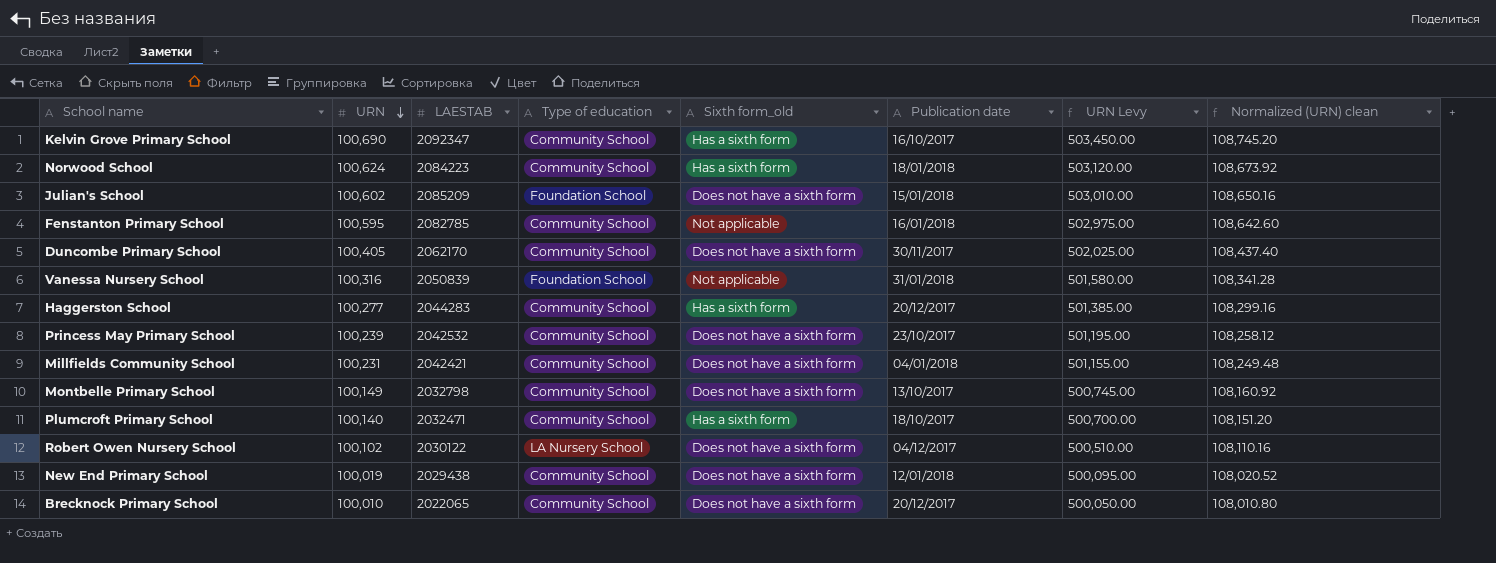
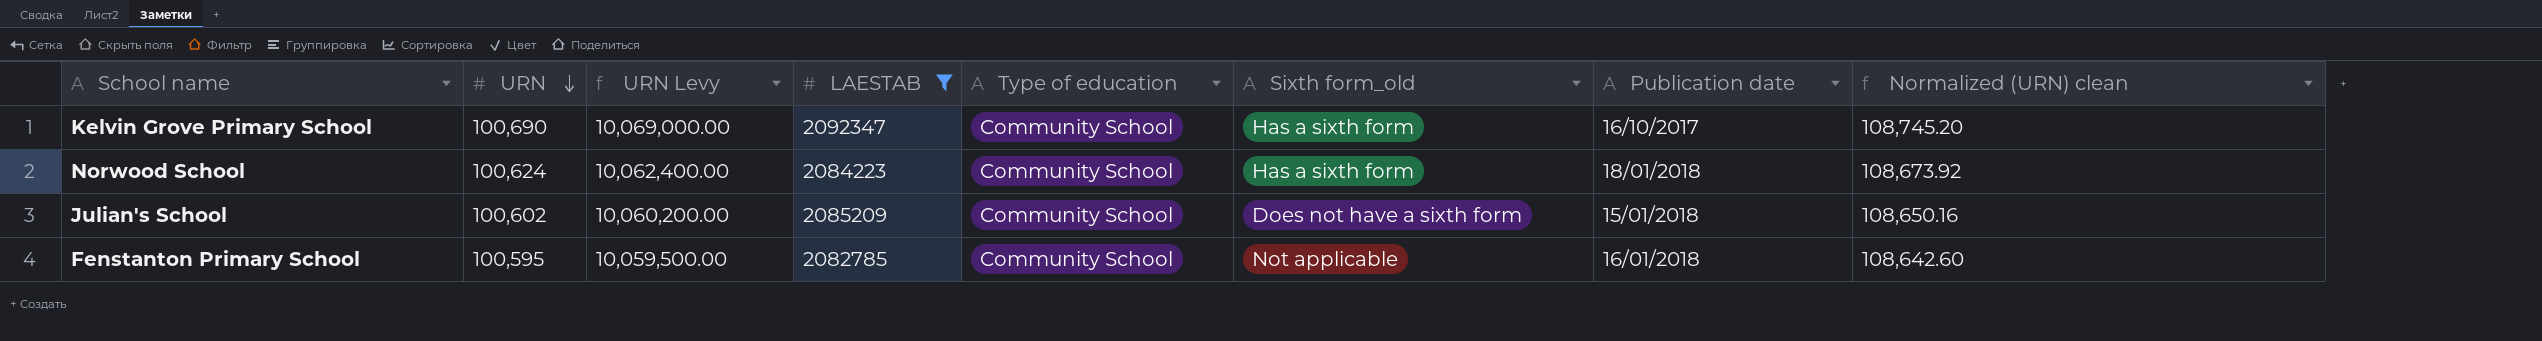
filter: none -> LAESTAB >= 2082785
column URN Levy | formula: [URN] * 5 -> [URN] * 100
column URN Levy | position: 7 -> 3
Julian's School | Type of education: Foundation School -> Community School

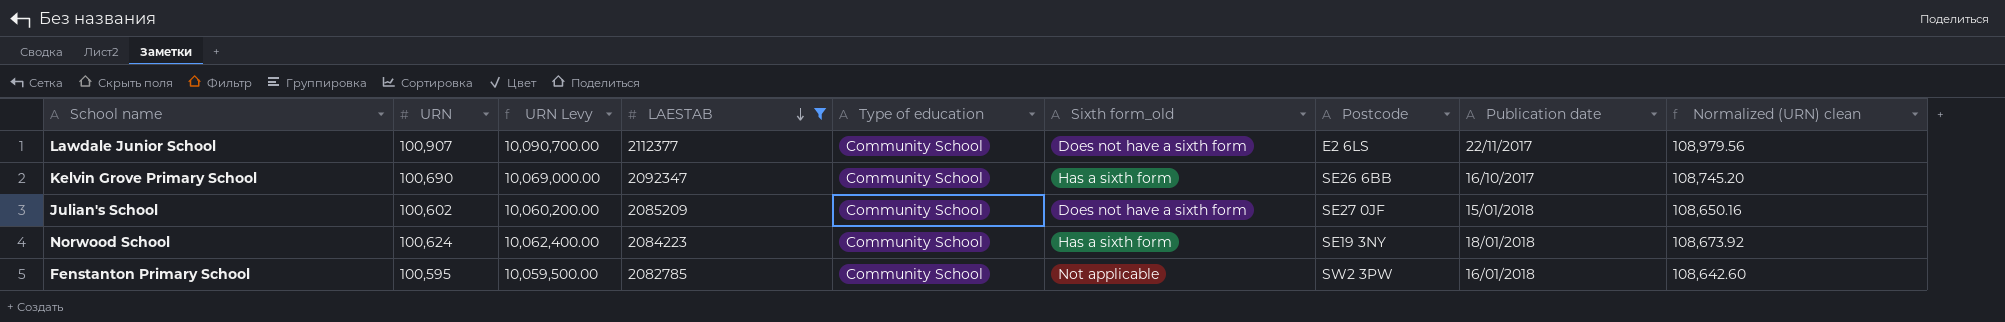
row order: URN descending -> LAESTAB descending
column Postcode | position: none -> 7
row Lawdale Junior School: none -> 100,907 | 10,090,700.00 | 2112377 | Community School | Does not have a sixth form | E2 6LS | 22/11/2017 | 108,979.56

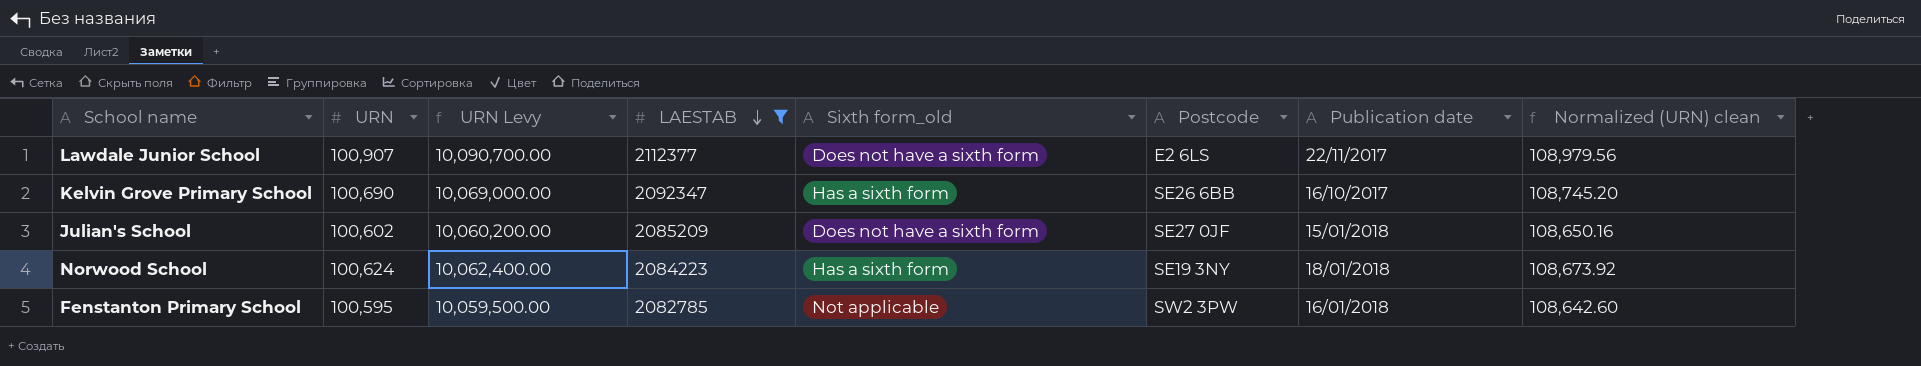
column Type of education | position: 5 -> none

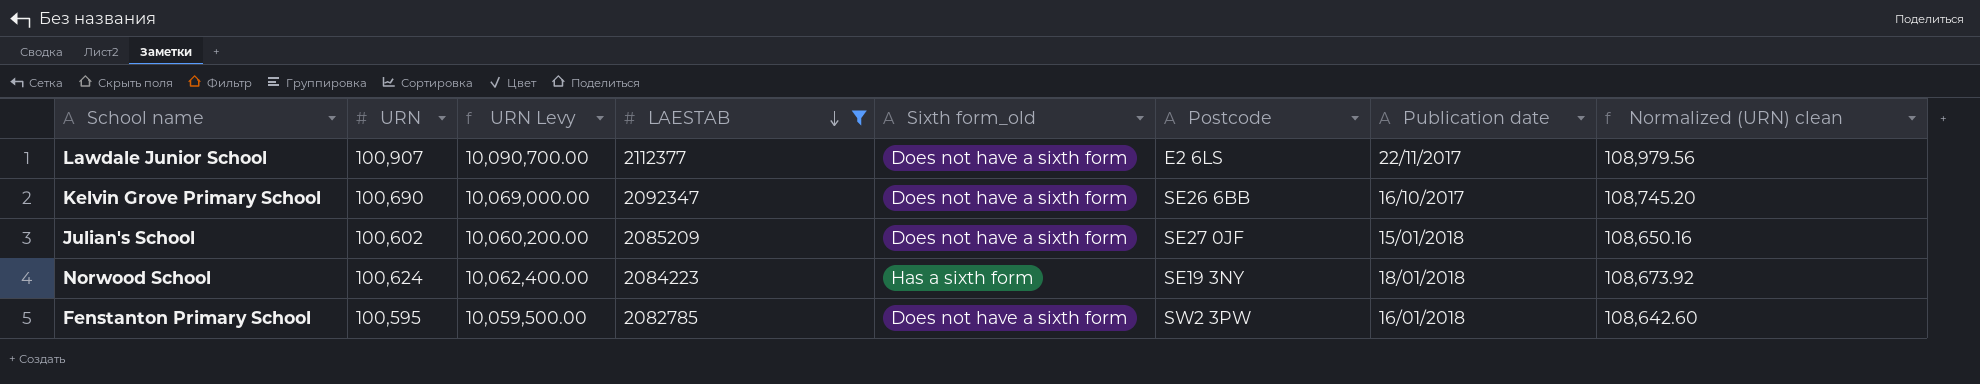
Kelvin Grove Primary School | Sixth form_old: Has a sixth form -> Does not have a sixth form
Fenstanton Primary School | Sixth form_old: Not applicable -> Does not have a sixth form

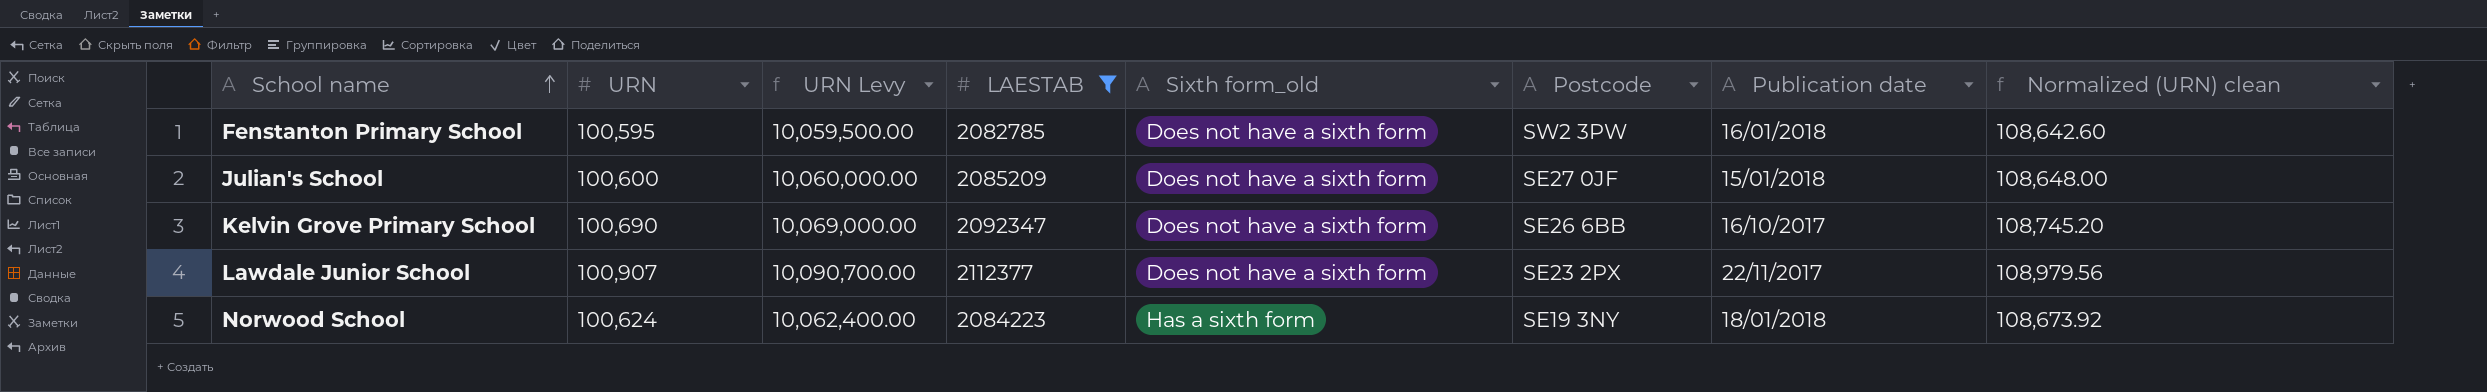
row order: LAESTAB descending -> School name ascending
Julian's School | URN: 100,602 -> 100,600
Julian's School | URN Levy: 10,060,200.00 -> 10,060,000.00
Julian's School | Normalized (URN) clean: 108,650.16 -> 108,648.00
Lawdale Junior School | Postcode: E2 6LS -> SE23 2PX

